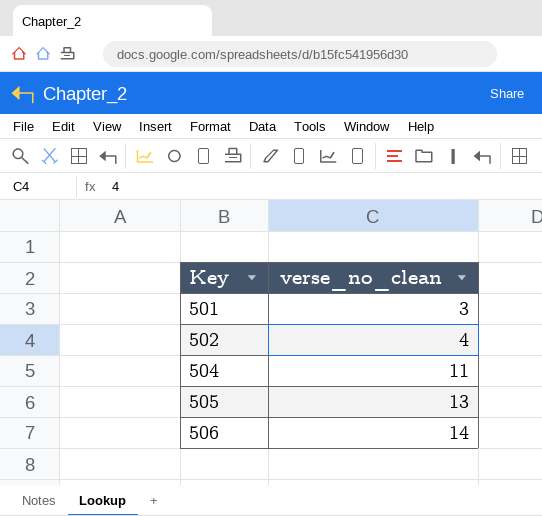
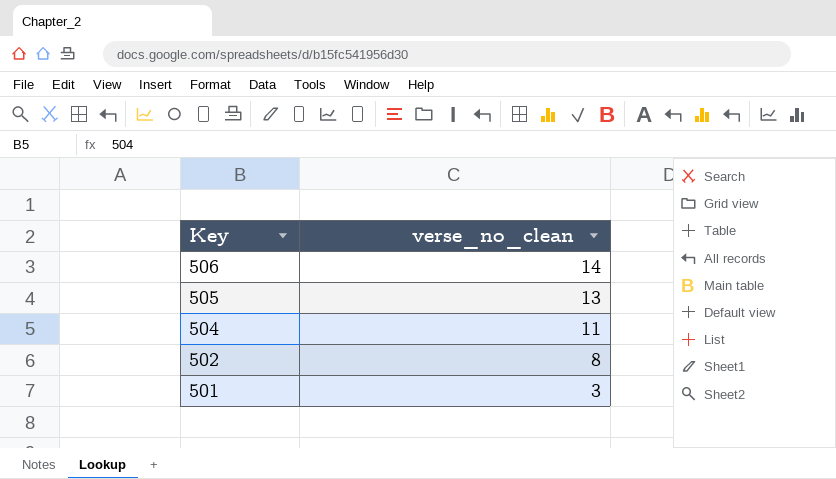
row order: Key ascending -> Key descending
502 | verse_no_clean: 4 -> 8

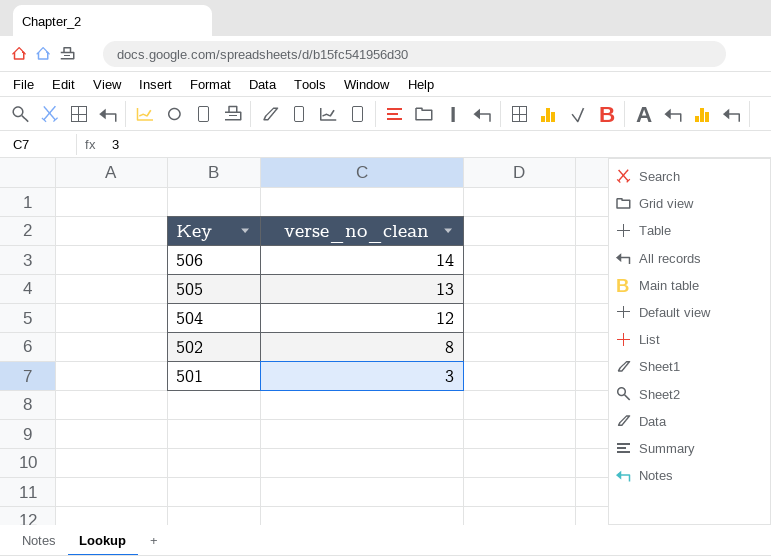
504 | verse_no_clean: 11 -> 12

